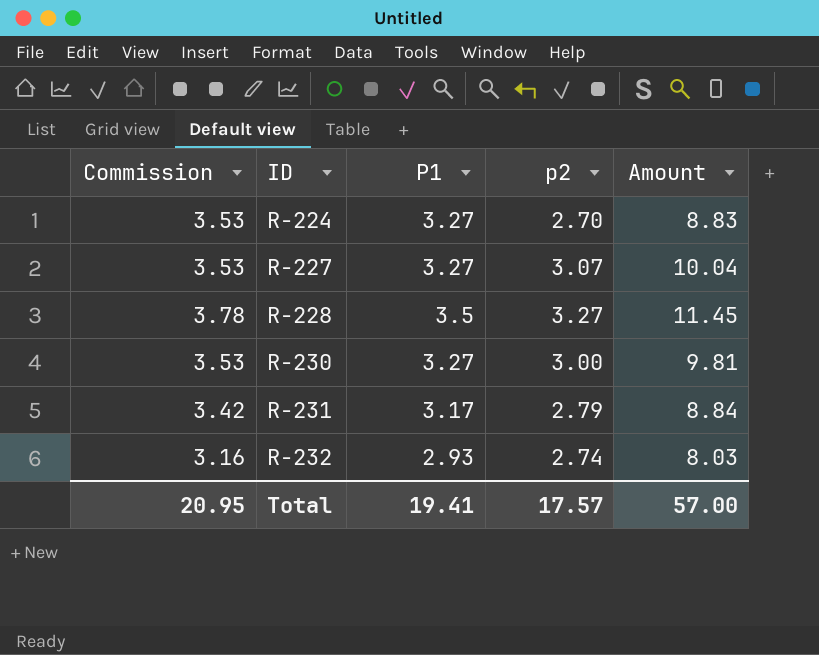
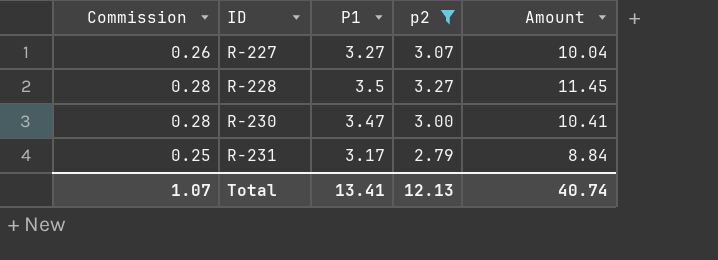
filter: none -> p2 >= 2.79
column Commission | formula: [P1] * 1.08 -> [P1] * 0.08
R-230 | P1: 3.27 -> 3.47
R-230 | Amount: 9.81 -> 10.41
Total | Commission: 20.95 -> 1.07
Total | P1: 19.41 -> 13.41
Total | p2: 17.57 -> 12.13
Total | Amount: 57.00 -> 40.74

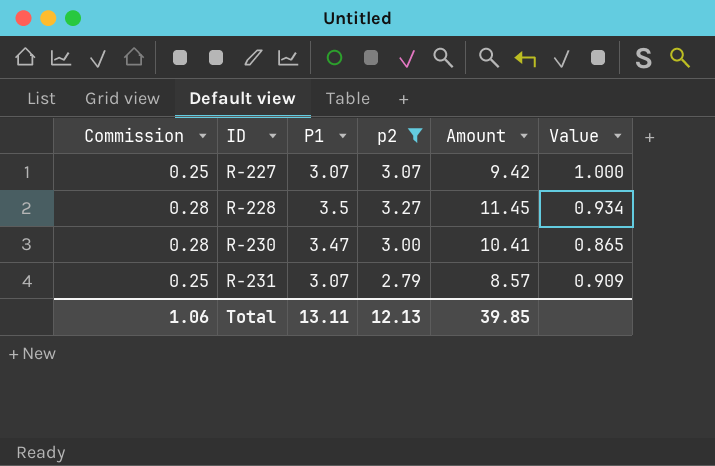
column Value | formula: none -> [p2] / [P1]
R-227 | Commission: 0.26 -> 0.25
R-227 | P1: 3.27 -> 3.07
R-227 | Amount: 10.04 -> 9.42
R-231 | P1: 3.17 -> 3.07
R-231 | Amount: 8.84 -> 8.57
Total | Commission: 1.07 -> 1.06
Total | P1: 13.41 -> 13.11
Total | Amount: 40.74 -> 39.85

